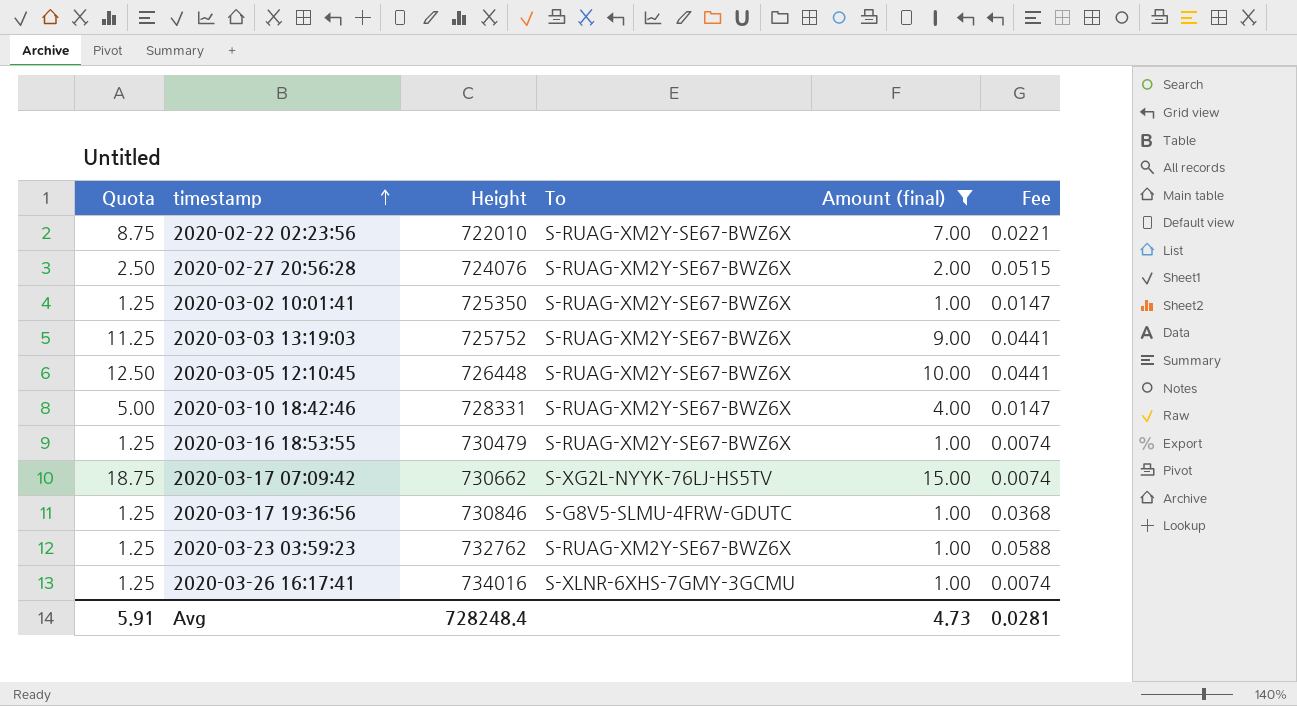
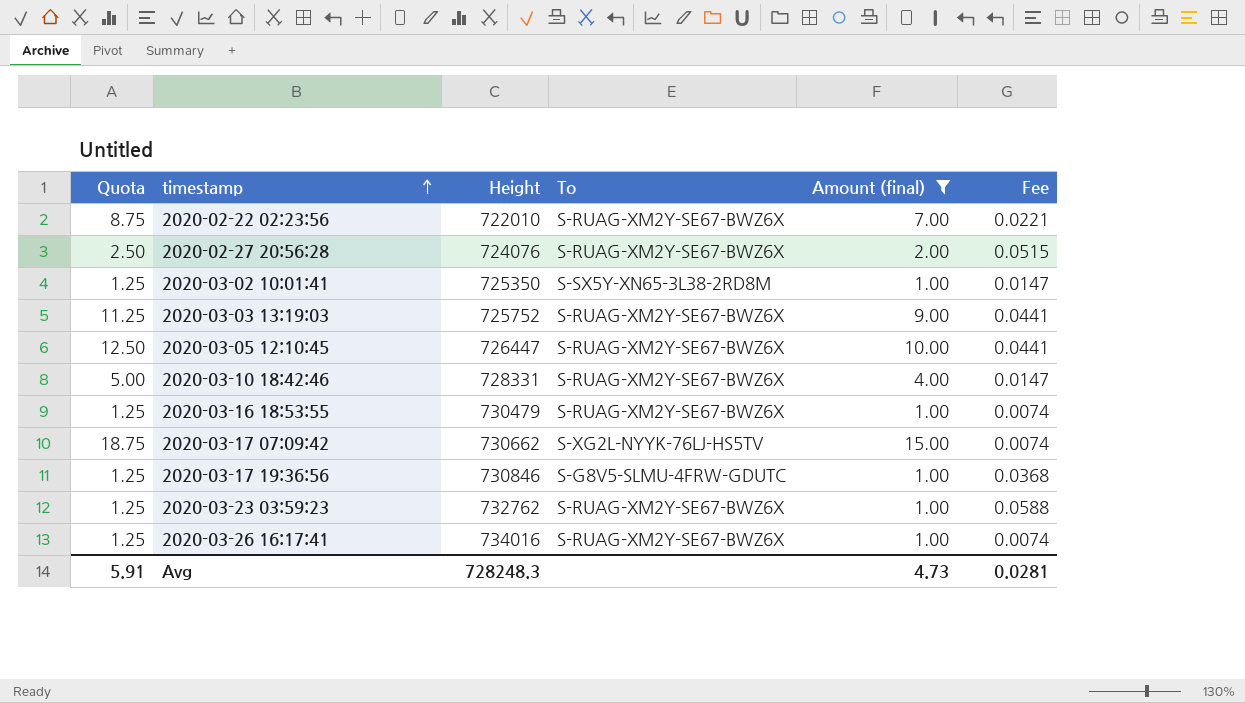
2020-03-02 10:01:41 | To: S-RUAG-XM2Y-SE67-BWZ6X -> S-SX5Y-XN65-3L38-2RD8M
2020-03-05 12:10:45 | Height: 726448 -> 726447
2020-03-26 16:17:41 | To: S-XLNR-6XHS-7GMY-3GCMU -> S-RUAG-XM2Y-SE67-BWZ6X
Avg | Height: 728248.4 -> 728248.3

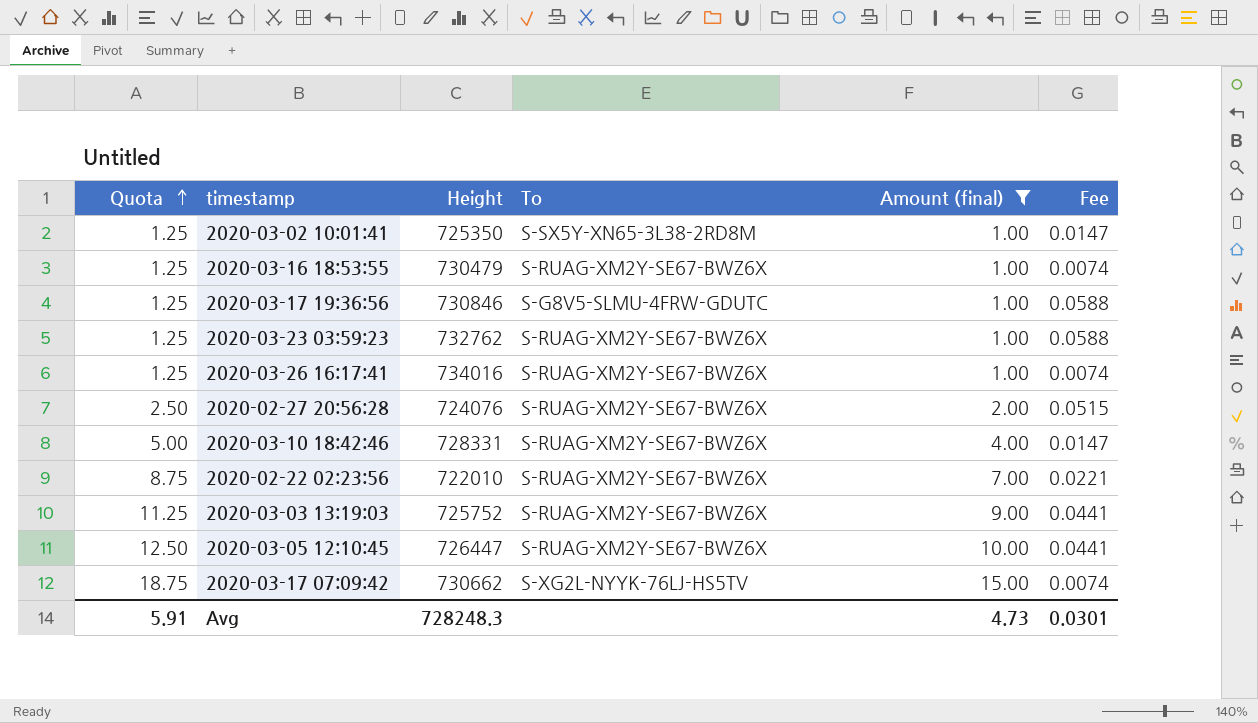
row order: timestamp ascending -> Quota ascending
2020-03-17 19:36:56 | Fee: 0.0368 -> 0.0588
Avg | Fee: 0.0281 -> 0.0301

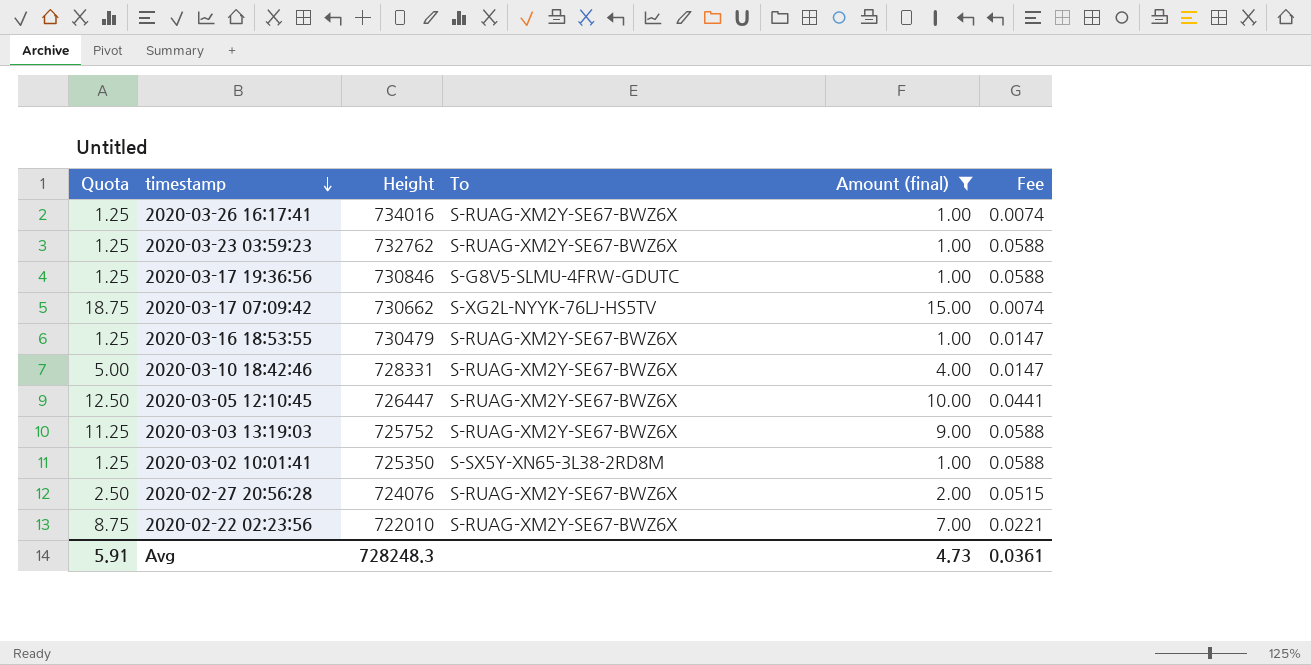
row order: Quota ascending -> timestamp descending
2020-03-16 18:53:55 | Fee: 0.0074 -> 0.0147
2020-03-03 13:19:03 | Fee: 0.0441 -> 0.0588
2020-03-02 10:01:41 | Fee: 0.0147 -> 0.0588
Avg | Fee: 0.0301 -> 0.0361

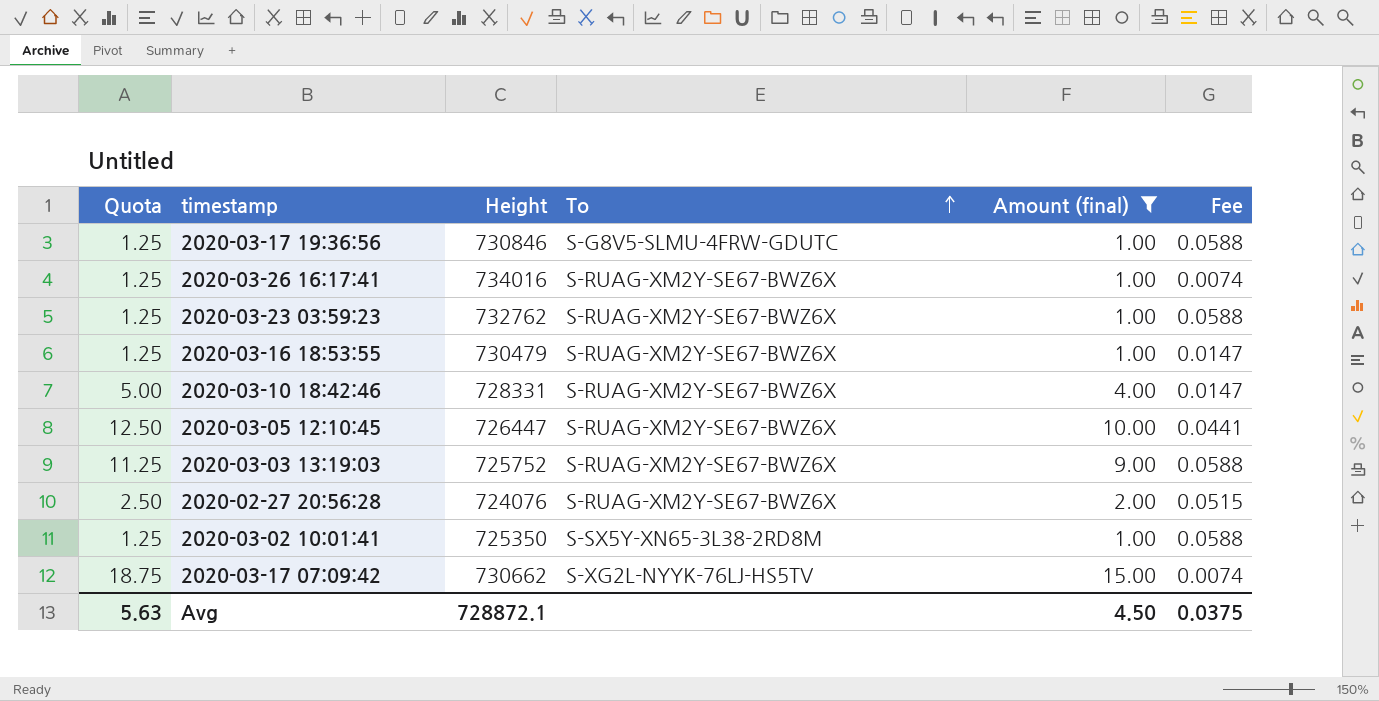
row order: timestamp descending -> To ascending
row 2020-02-22 02:23:56: 8.75 | 722010 | S-RUAG-XM2Y-SE67-BWZ6X | 7.00 | 0.0221 -> none
Avg | Quota: 5.91 -> 5.63
Avg | Height: 728248.3 -> 728872.1
Avg | Amount (final): 4.73 -> 4.50
Avg | Fee: 0.0361 -> 0.0375

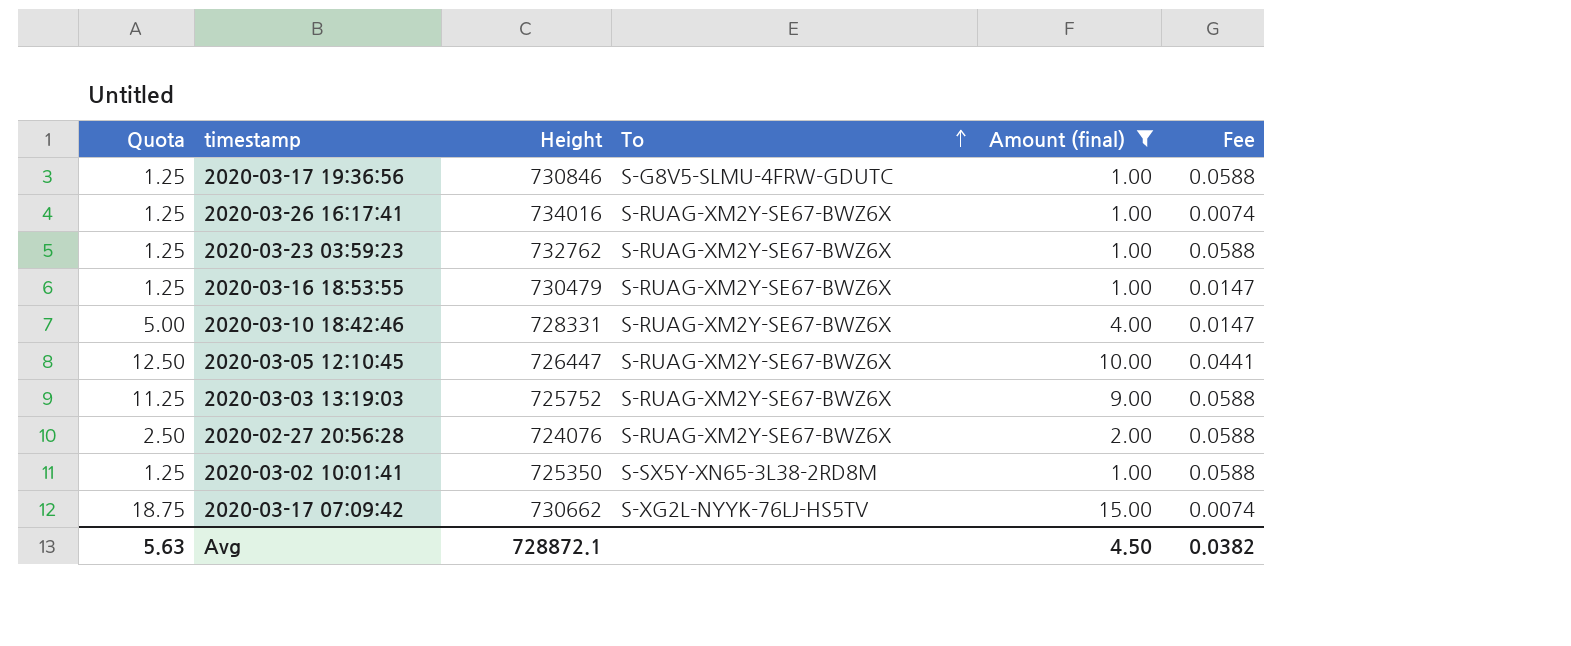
2020-02-27 20:56:28 | Fee: 0.0515 -> 0.0588
Avg | Fee: 0.0375 -> 0.0382

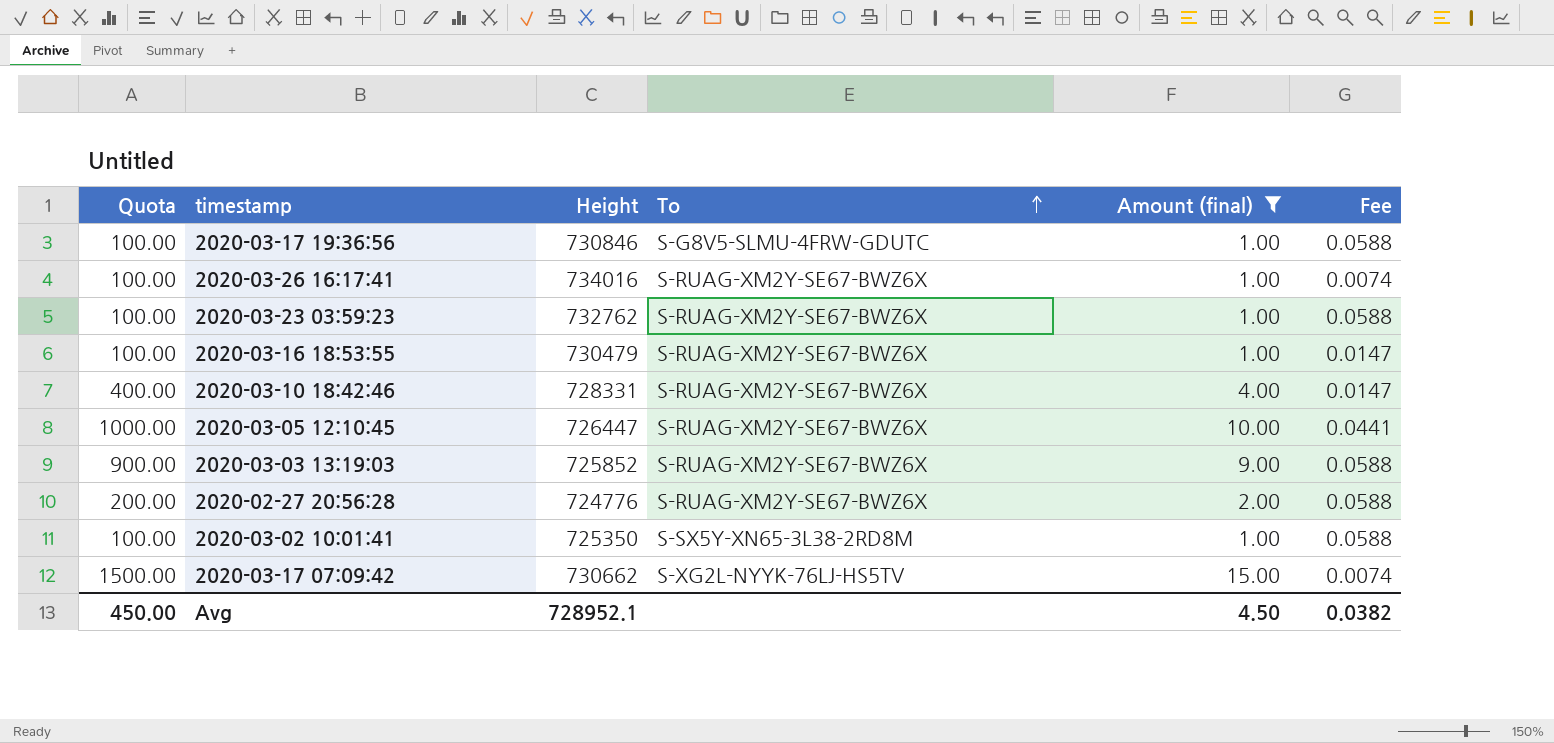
column Quota | formula: [Amount (final)] * 1.25 -> [Amount (final)] * 100
2020-03-03 13:19:03 | Height: 725752 -> 725852
2020-02-27 20:56:28 | Height: 724076 -> 724776
Avg | Quota: 5.63 -> 450.00
Avg | Height: 728872.1 -> 728952.1

